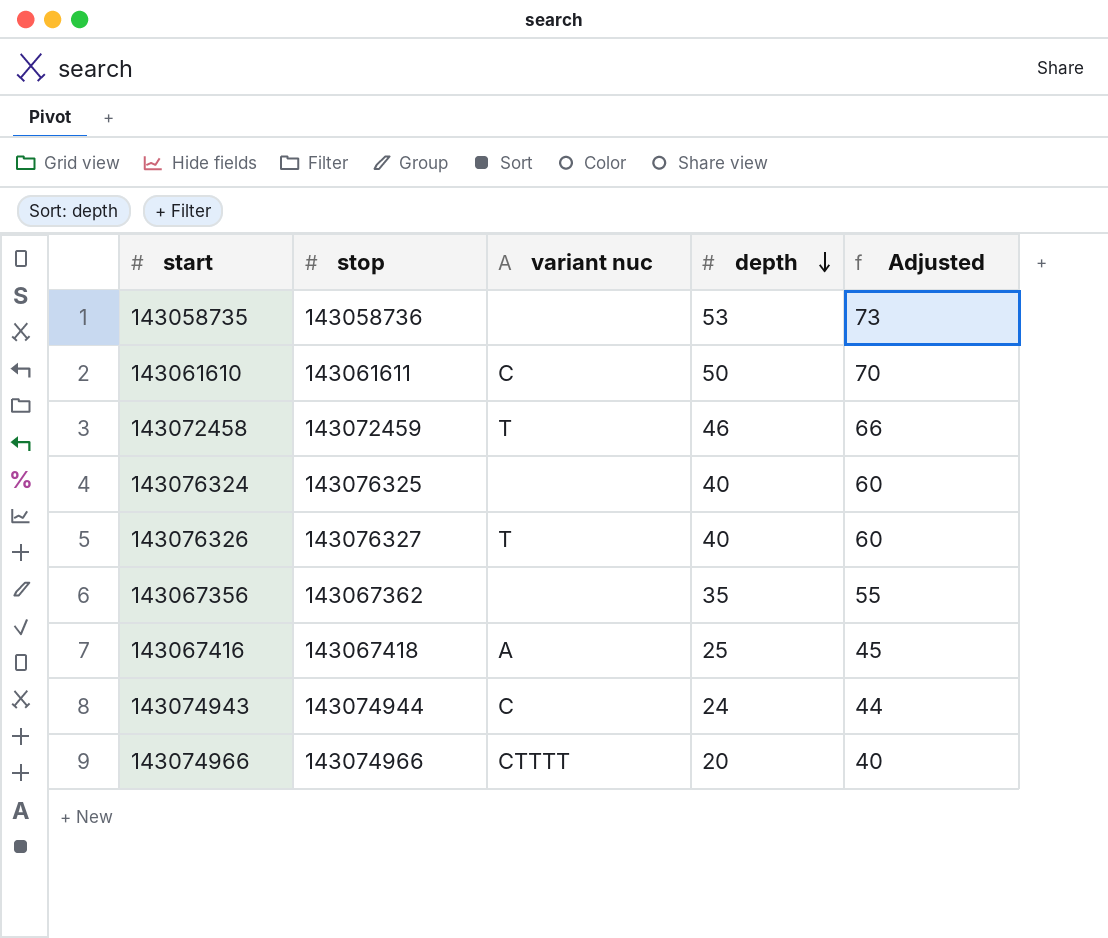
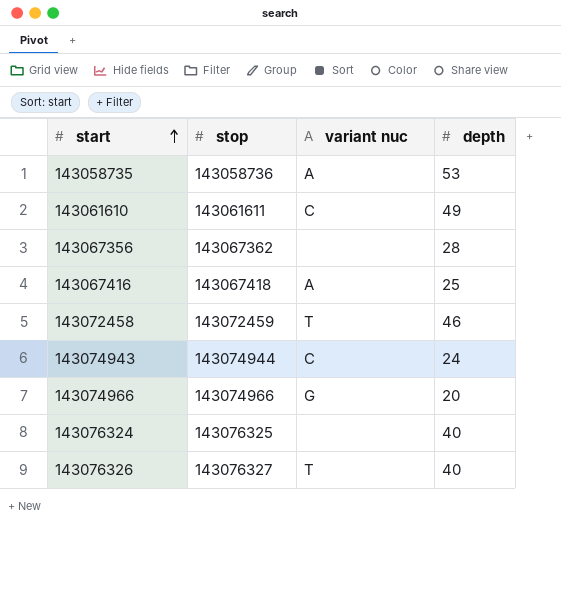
row order: depth descending -> start ascending
column Adjusted | formula: [depth] + 20 -> none
143058735 | variant nuc: none -> A
143061610 | depth: 50 -> 49
143067356 | depth: 35 -> 28
143074966 | variant nuc: CTTTT -> G

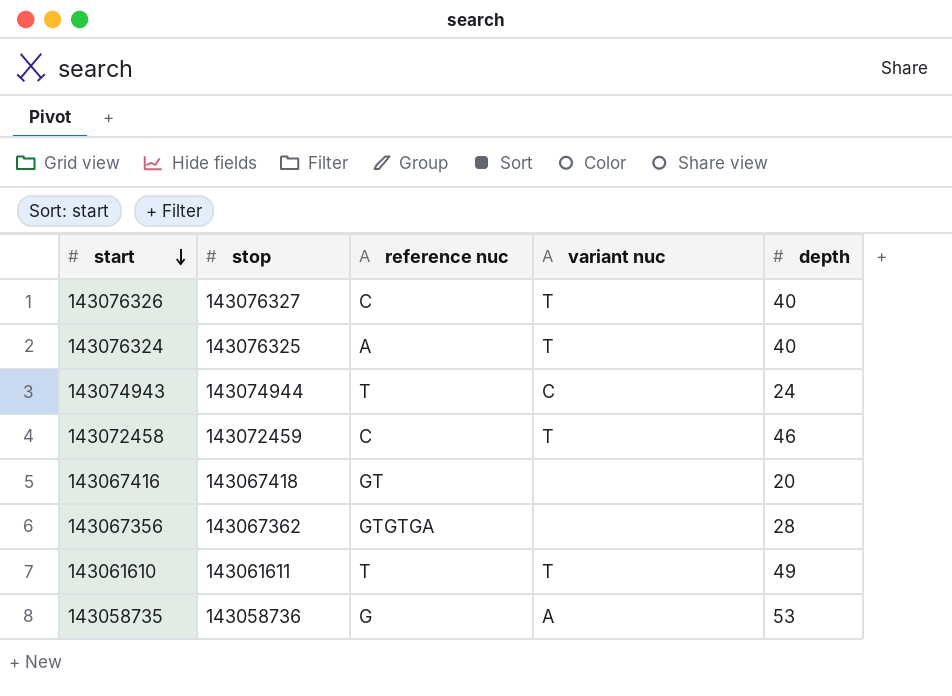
row order: start ascending -> start descending
column reference nuc | position: none -> 3
row 143074966: 143074966 | G | 20 -> none
143076324 | variant nuc: none -> T
143067416 | variant nuc: A -> none
143067416 | depth: 25 -> 20
143061610 | variant nuc: C -> T

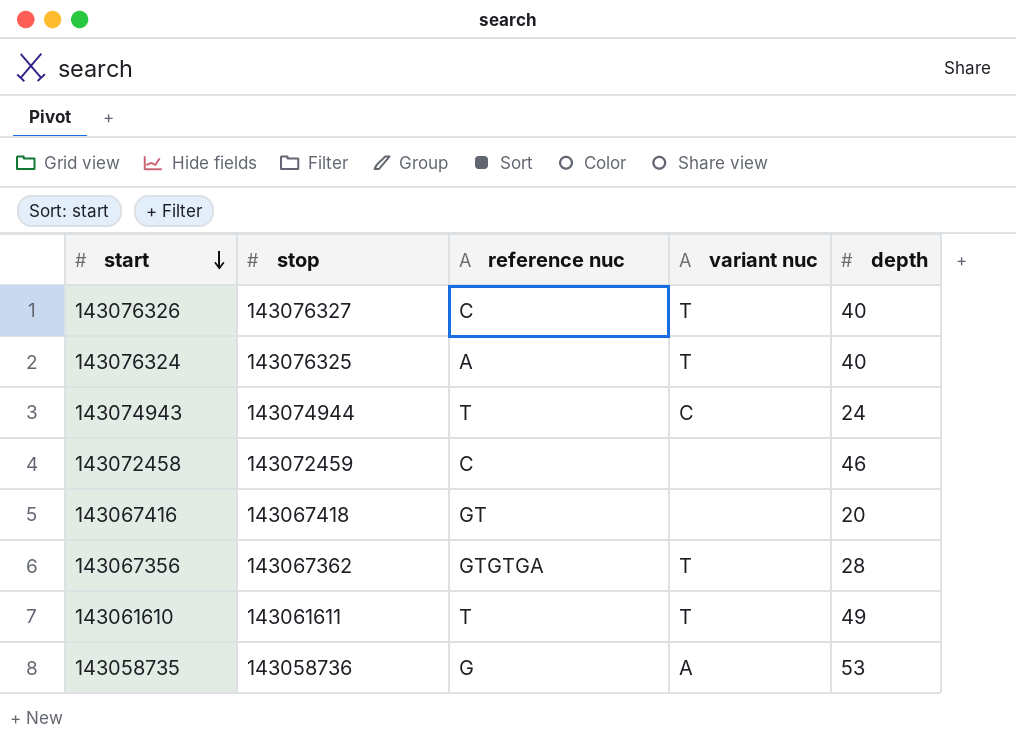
143072458 | variant nuc: T -> none
143067356 | variant nuc: none -> T

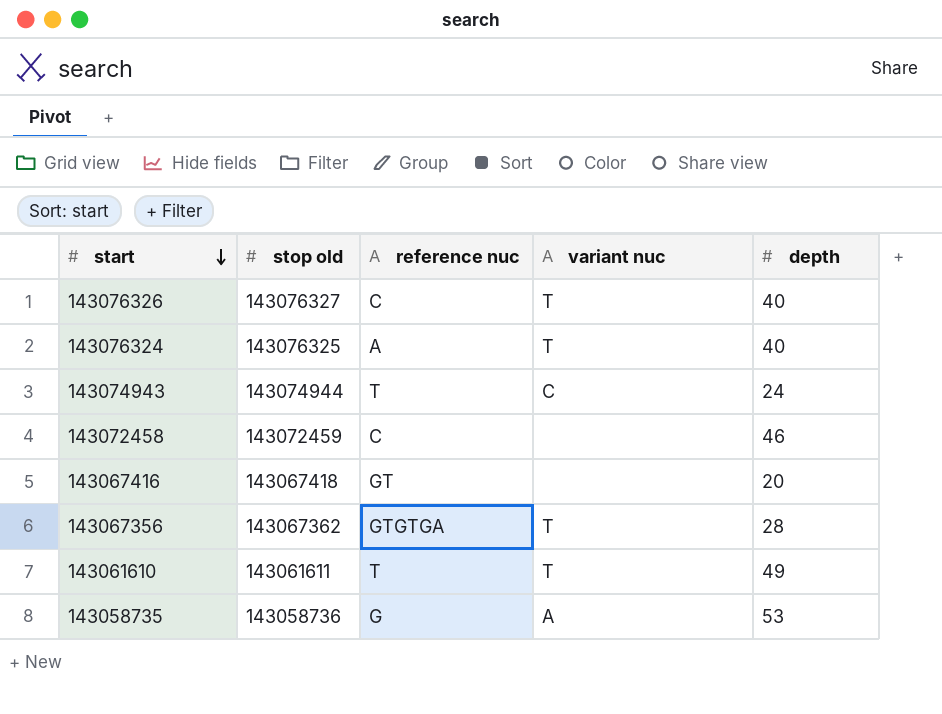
column name: stop -> stop old

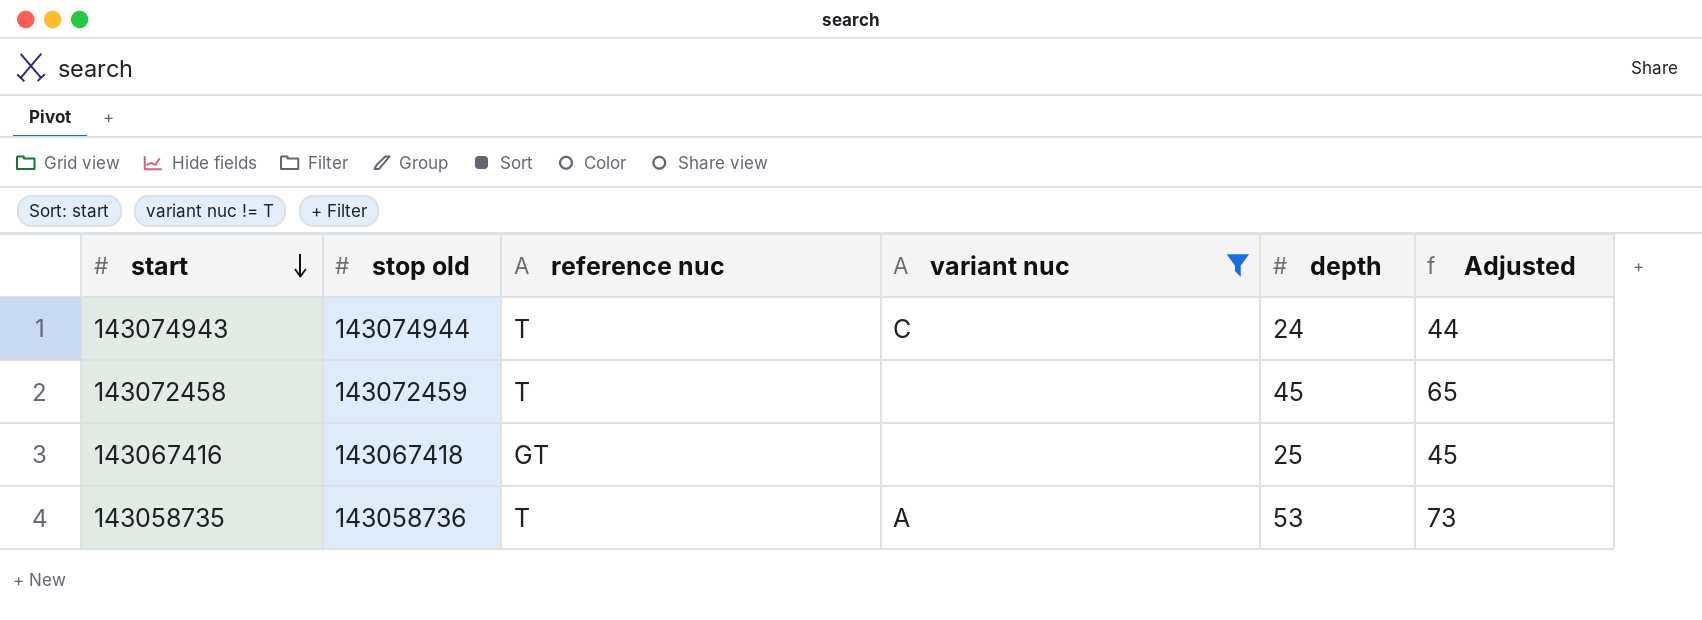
filter: none -> variant nuc != T
column Adjusted | formula: none -> [depth] + 20
143072458 | reference nuc: C -> T
143072458 | depth: 46 -> 45
143067416 | depth: 20 -> 25
143058735 | reference nuc: G -> T

